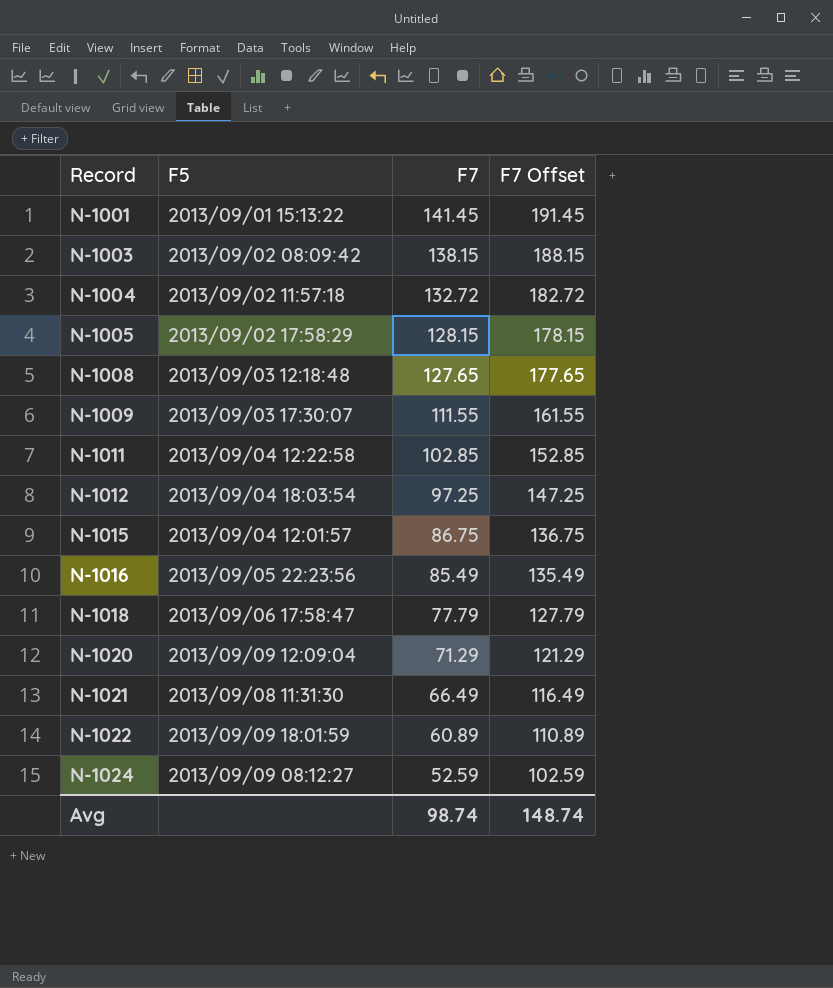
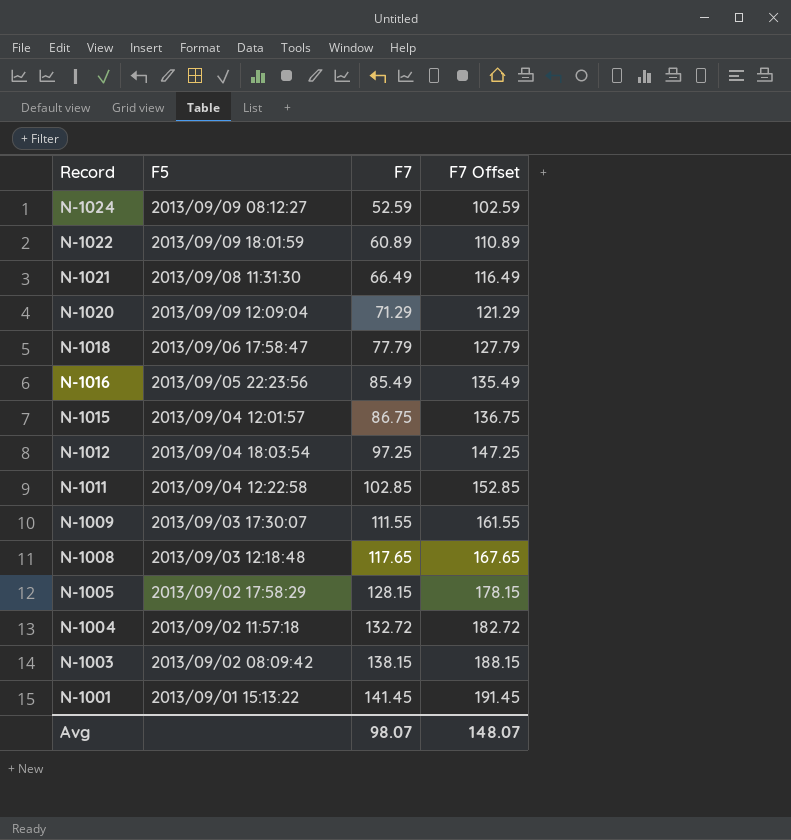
row order: Record ascending -> Record descending
N-1008 | F7: 127.65 -> 117.65
N-1008 | F7 Offset: 177.65 -> 167.65
Avg | F7: 98.74 -> 98.07
Avg | F7 Offset: 148.74 -> 148.07

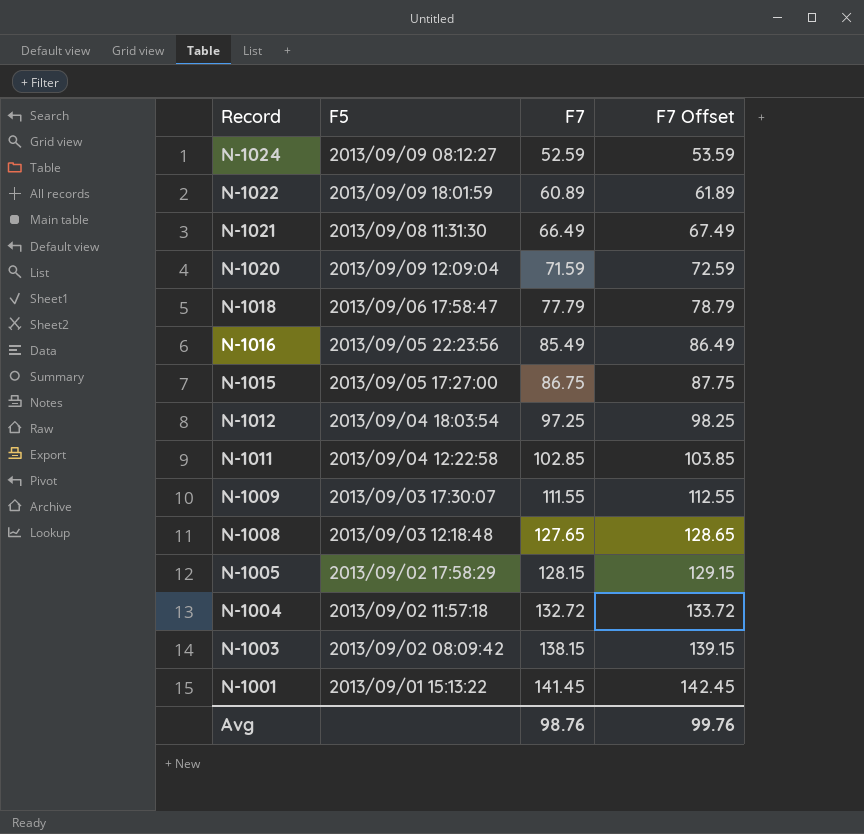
column F7 Offset | formula: [F7] + 50 -> [F7] + 1
N-1020 | F7: 71.29 -> 71.59
N-1015 | F5: 2013/09/04 12:01:57 -> 2013/09/05 17:27:00
N-1008 | F7: 117.65 -> 127.65
Avg | F7: 98.07 -> 98.76
Avg | F7 Offset: 148.07 -> 99.76

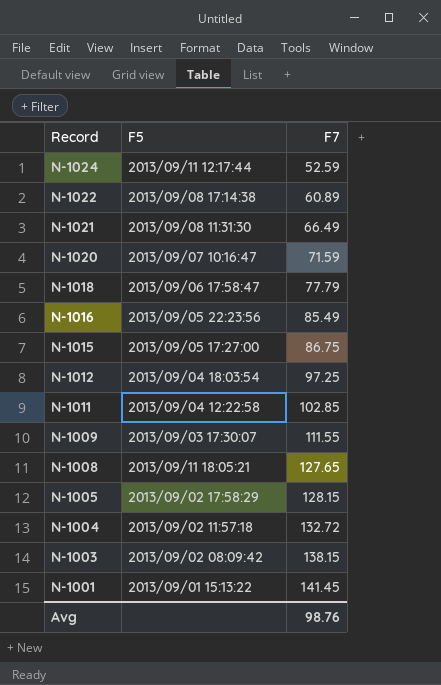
column F7 Offset | formula: [F7] + 1 -> none
N-1024 | F5: 2013/09/09 08:12:27 -> 2013/09/11 12:17:44
N-1022 | F5: 2013/09/09 18:01:59 -> 2013/09/08 17:14:38
N-1020 | F5: 2013/09/09 12:09:04 -> 2013/09/07 10:16:47
N-1008 | F5: 2013/09/03 12:18:48 -> 2013/09/11 18:05:21

